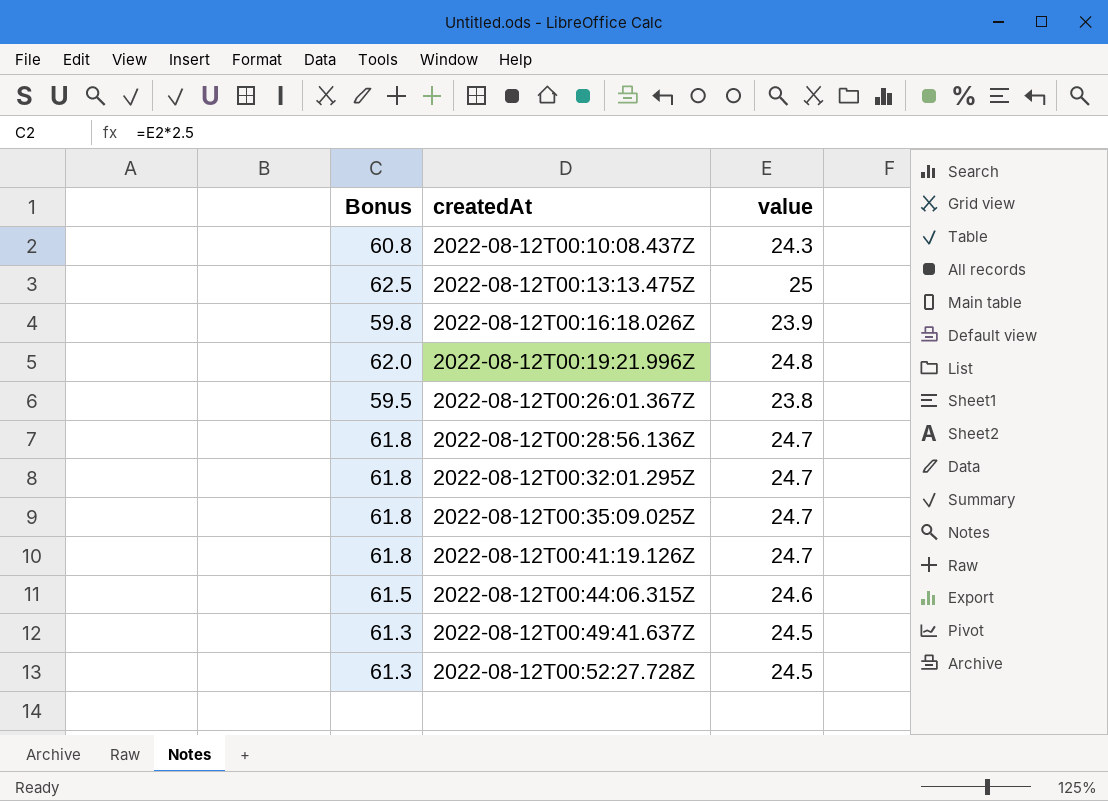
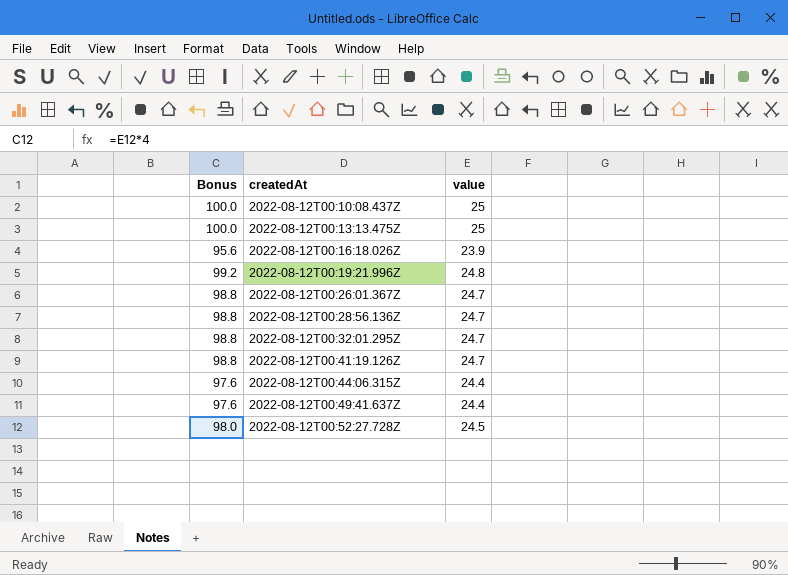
column Bonus | formula: [value] * 2.5 -> [value] * 4
row 2022-08-12T00:35:09.025Z: 61.8 | 24.7 -> none
2022-08-12T00:10:08.437Z | value: 24.3 -> 25
2022-08-12T00:26:01.367Z | value: 23.8 -> 24.7
2022-08-12T00:44:06.315Z | value: 24.6 -> 24.4
2022-08-12T00:49:41.637Z | value: 24.5 -> 24.4

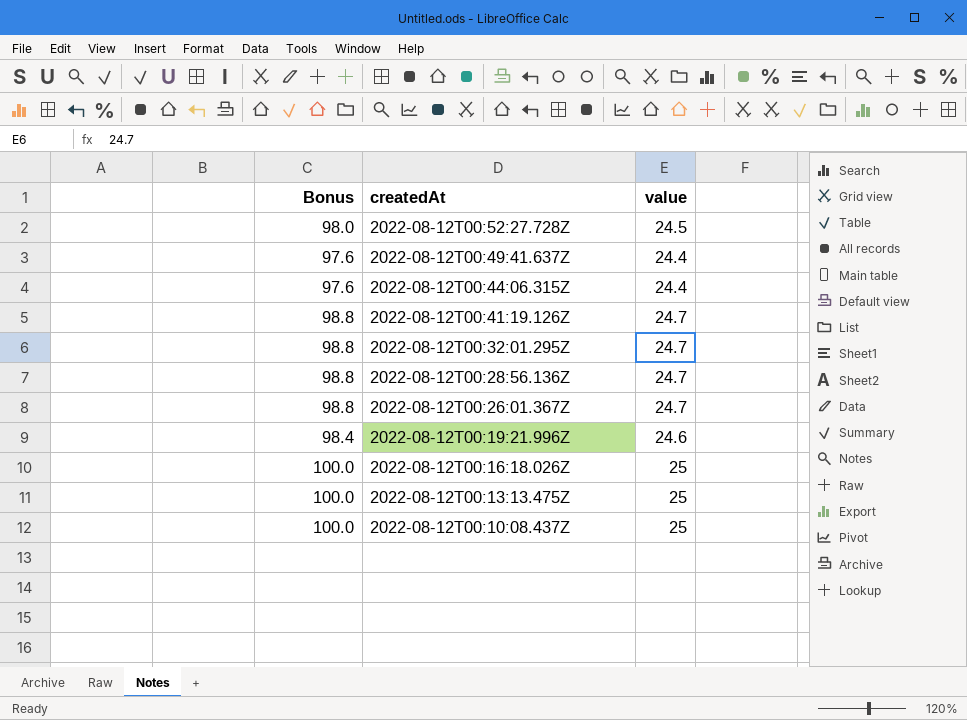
row order: createdAt ascending -> createdAt descending
2022-08-12T00:19:21.996Z | Bonus: 99.2 -> 98.4
2022-08-12T00:19:21.996Z | value: 24.8 -> 24.6
2022-08-12T00:16:18.026Z | Bonus: 95.6 -> 100.0
2022-08-12T00:16:18.026Z | value: 23.9 -> 25

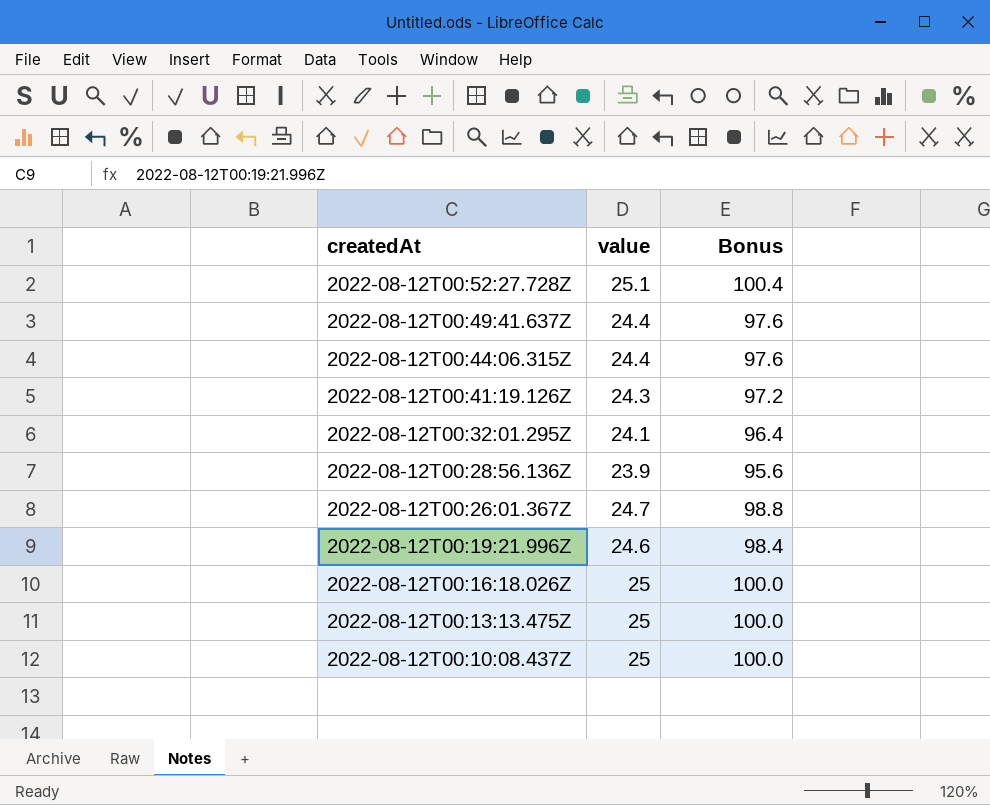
column Bonus | position: 1 -> 3
2022-08-12T00:52:27.728Z | value: 24.5 -> 25.1
2022-08-12T00:52:27.728Z | Bonus: 98.0 -> 100.4
2022-08-12T00:41:19.126Z | value: 24.7 -> 24.3
2022-08-12T00:41:19.126Z | Bonus: 98.8 -> 97.2
2022-08-12T00:32:01.295Z | value: 24.7 -> 24.1
2022-08-12T00:32:01.295Z | Bonus: 98.8 -> 96.4
2022-08-12T00:28:56.136Z | value: 24.7 -> 23.9
2022-08-12T00:28:56.136Z | Bonus: 98.8 -> 95.6

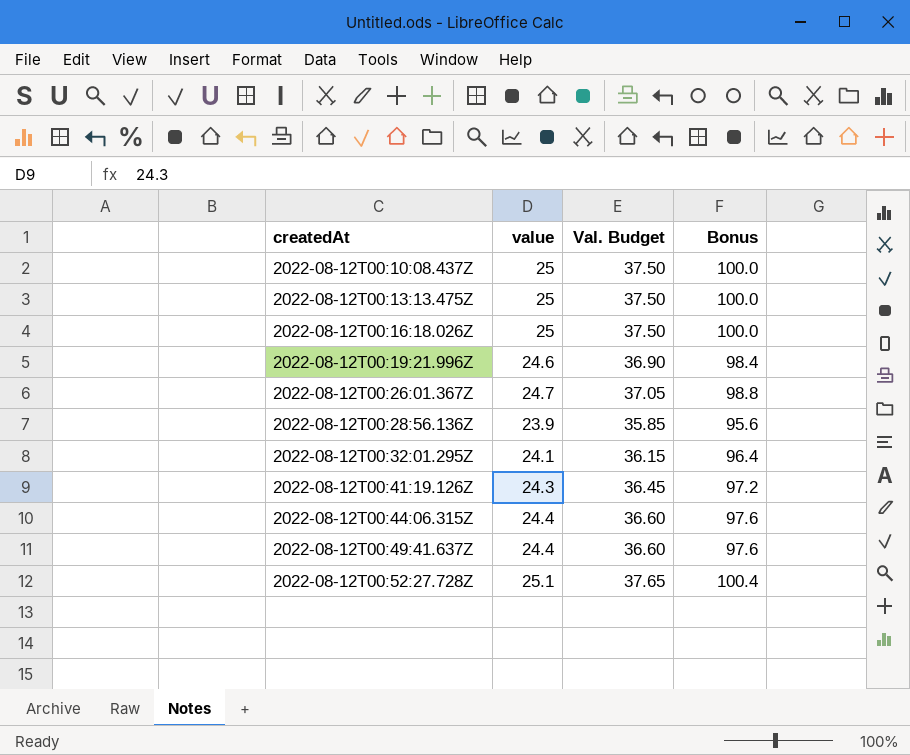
row order: createdAt descending -> createdAt ascending
column Val. Budget | formula: none -> [value] * 1.5

